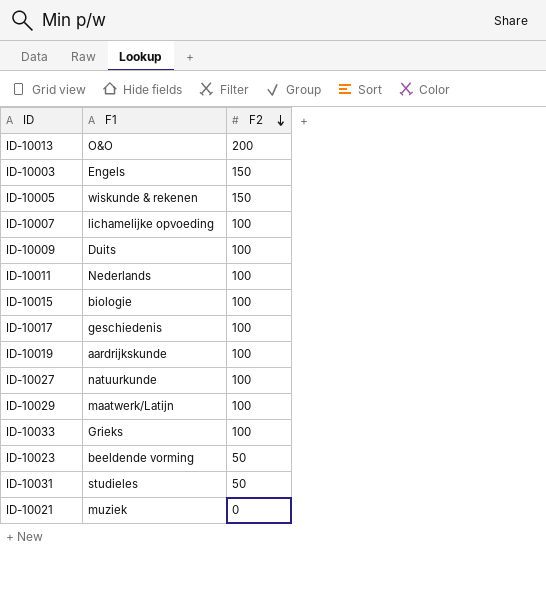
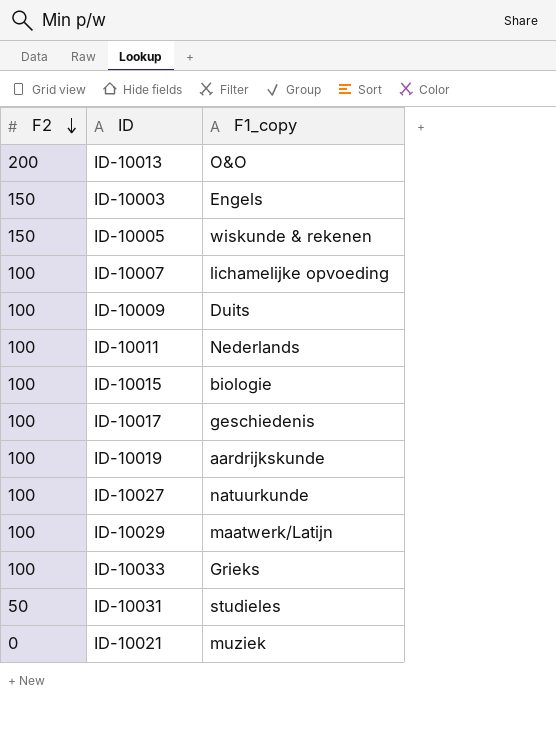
column F2 | position: 3 -> 1
column name: F1 -> F1_copy
row ID-10023: beeldende vorming | 50 -> none

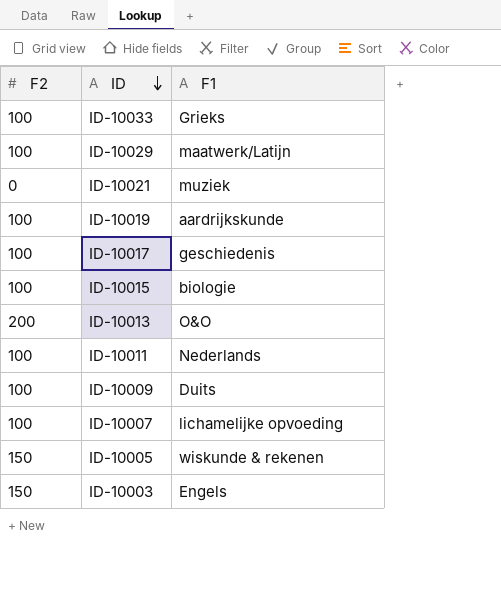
row order: F2 descending -> ID descending
column name: F1_copy -> F1
row ID-10027: 100 | natuurkunde -> none
row ID-10031: 50 | studieles -> none

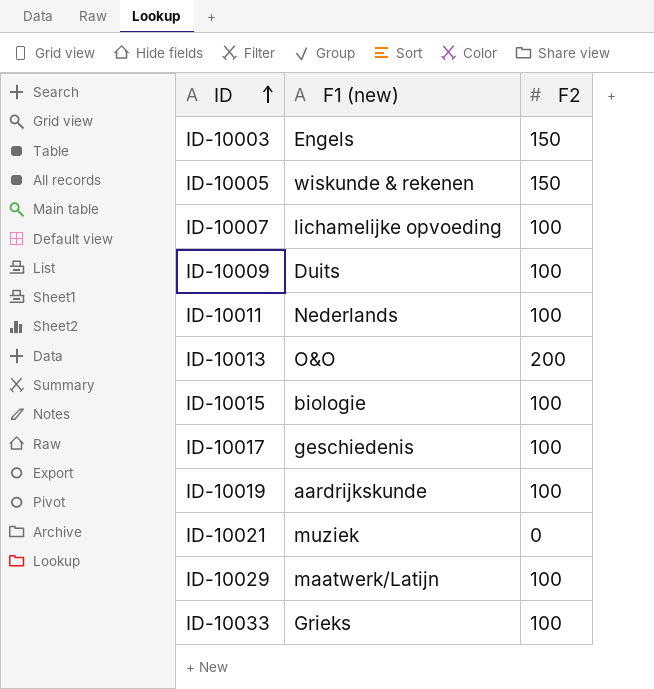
row order: ID descending -> ID ascending
column name: F1 -> F1 (new)
column F2 | position: 1 -> 3

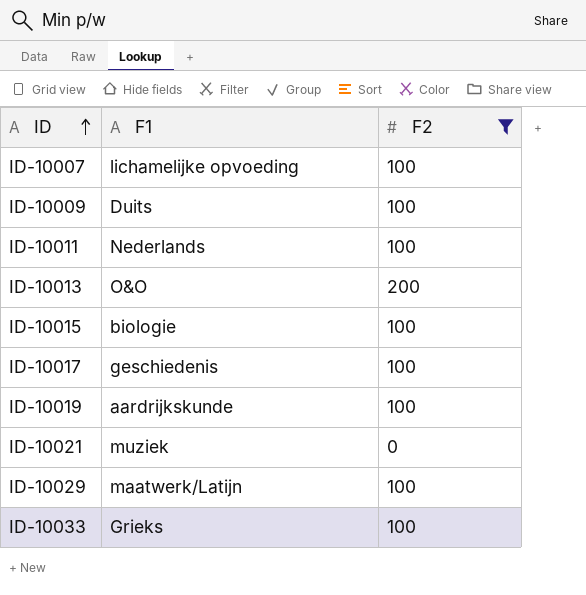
filter: none -> F2 != 150
column name: F1 (new) -> F1

